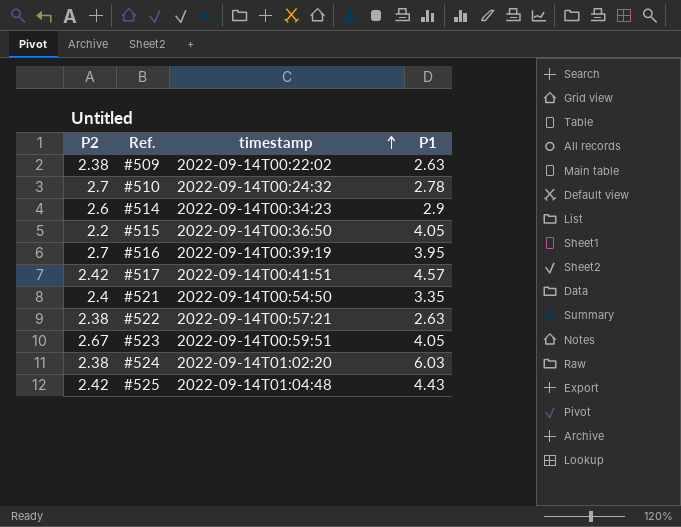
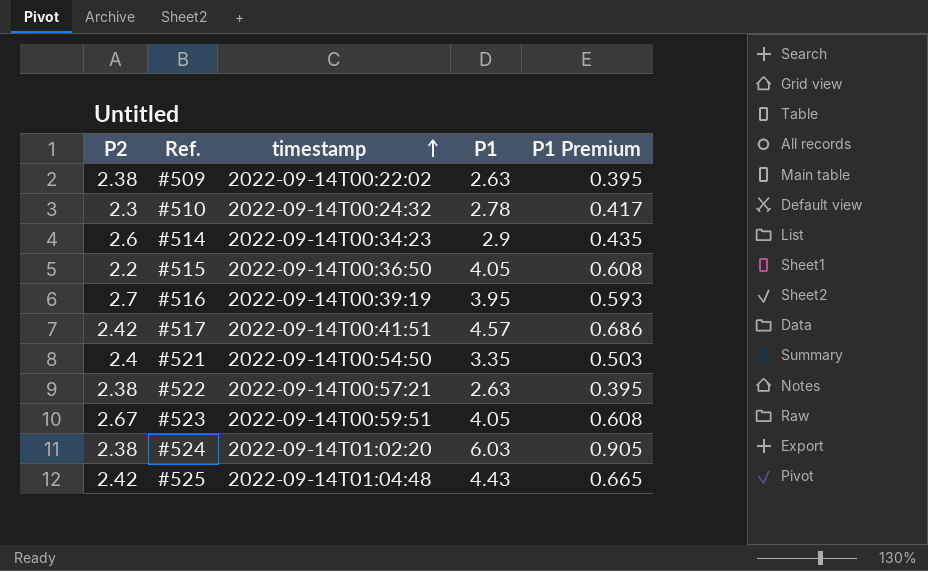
column P1 Premium | formula: none -> [P1] * 0.15
#510 | P2: 2.7 -> 2.3

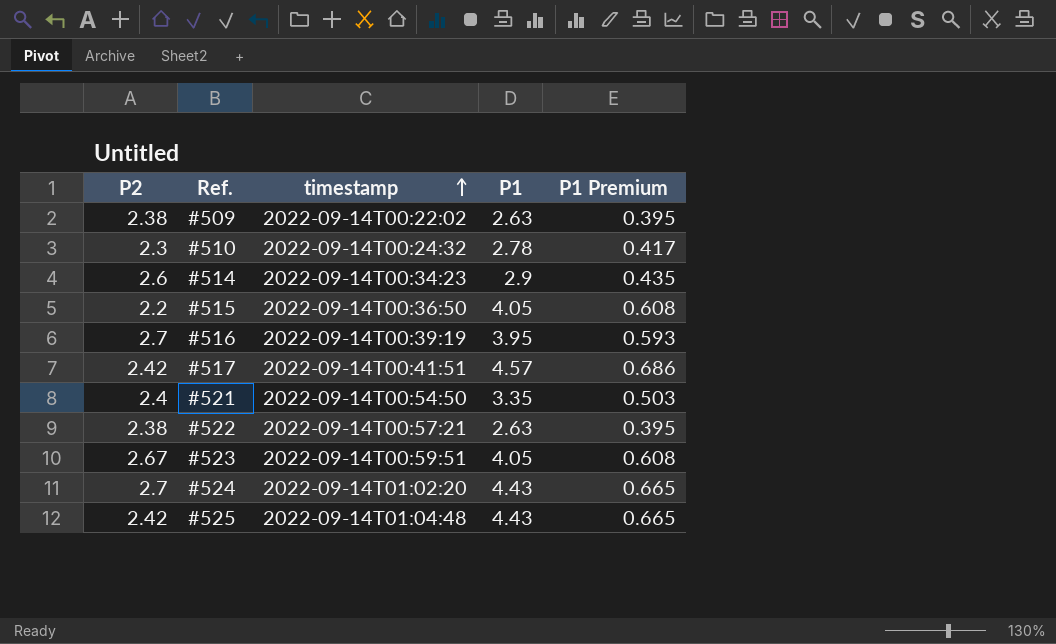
#524 | P2: 2.38 -> 2.7
#524 | P1: 6.03 -> 4.43
#524 | P1 Premium: 0.905 -> 0.665

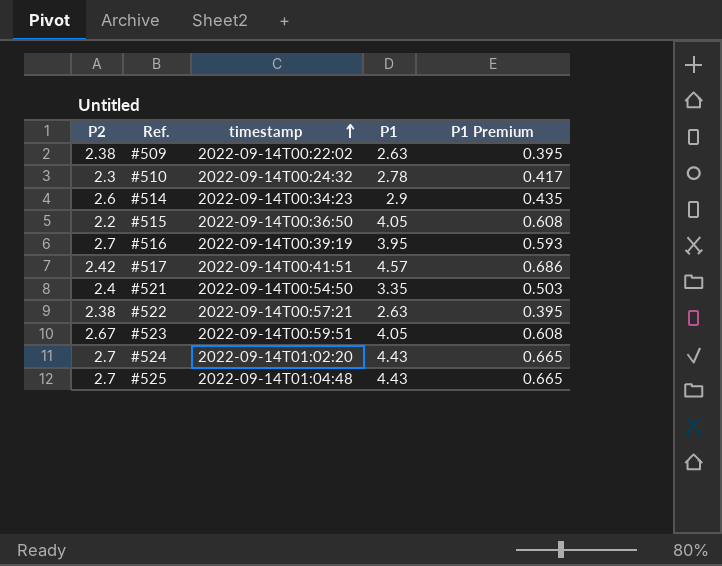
#525 | P2: 2.42 -> 2.7

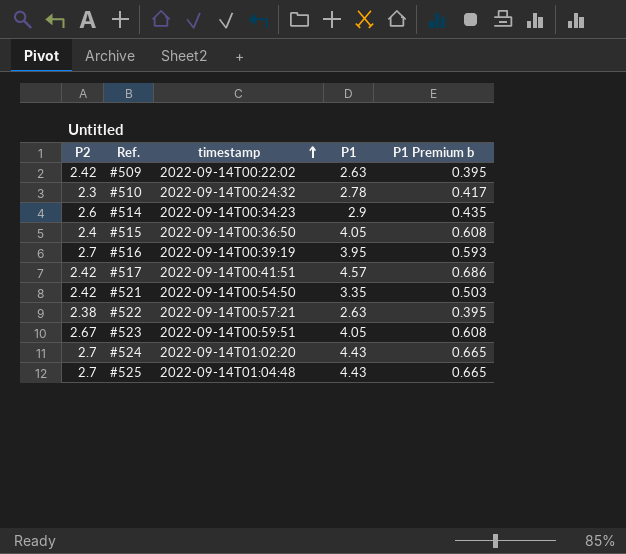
column name: P1 Premium -> P1 Premium b
#509 | P2: 2.38 -> 2.42
#515 | P2: 2.2 -> 2.4
#521 | P2: 2.4 -> 2.42

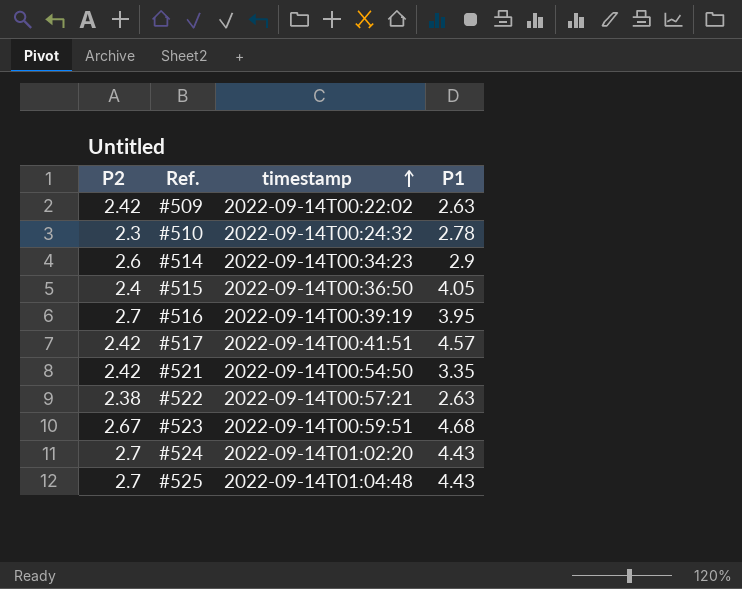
column P1 Premium b | formula: [P1] * 0.15 -> none
#523 | P1: 4.05 -> 4.68

